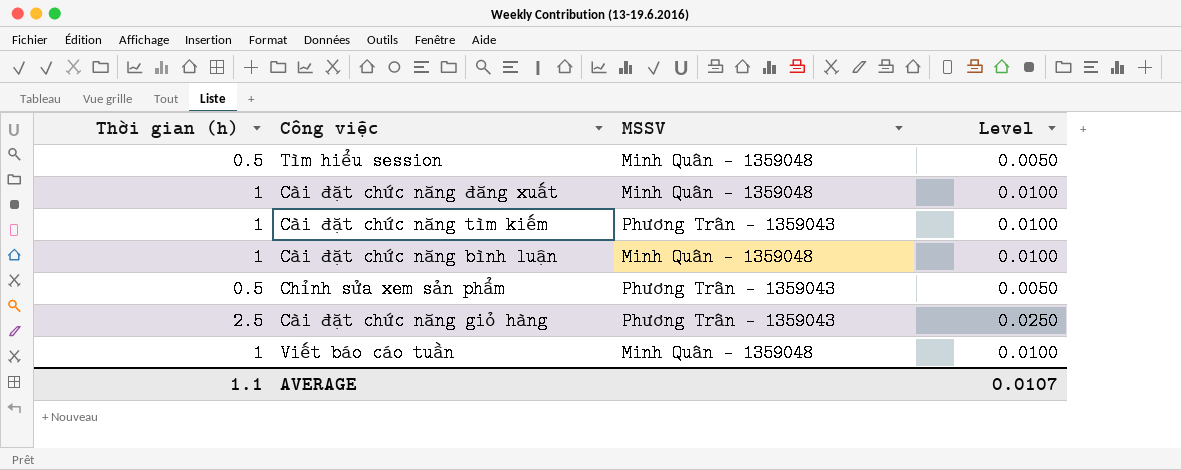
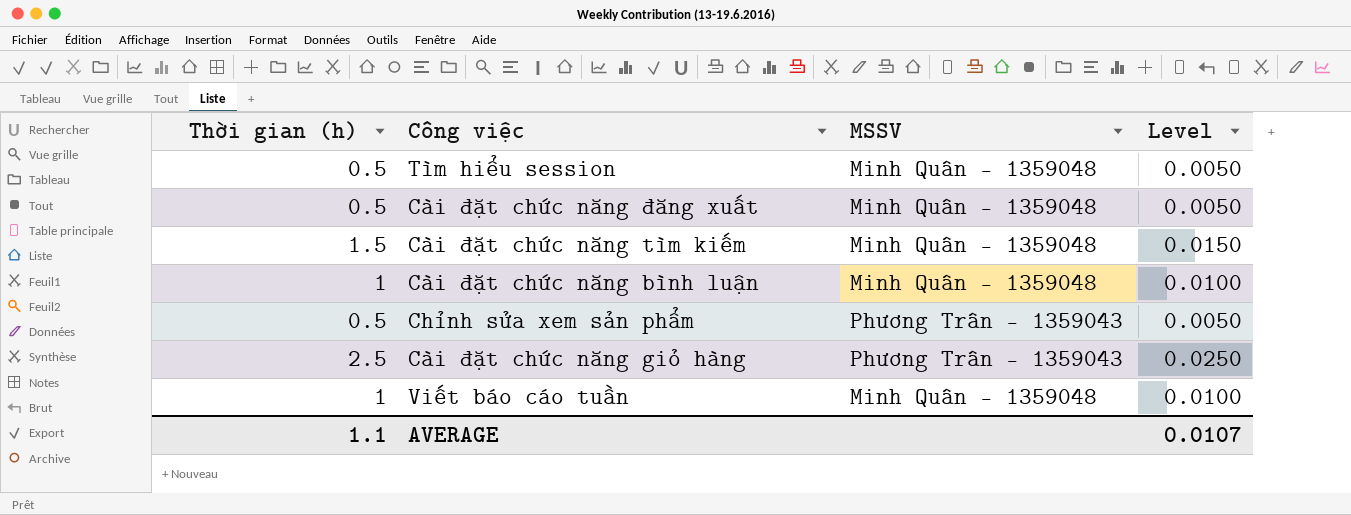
Cài đặt chức năng đăng xuất | Thời gian (h): 1 -> 0.5
Cài đặt chức năng đăng xuất | Level: 0.0100 -> 0.0050
Cài đặt chức năng tìm kiếm | Thời gian (h): 1 -> 1.5
Cài đặt chức năng tìm kiếm | MSSV: Phương Trân - 1359043 -> Minh Quân - 1359048
Cài đặt chức năng tìm kiếm | Level: 0.0100 -> 0.0150

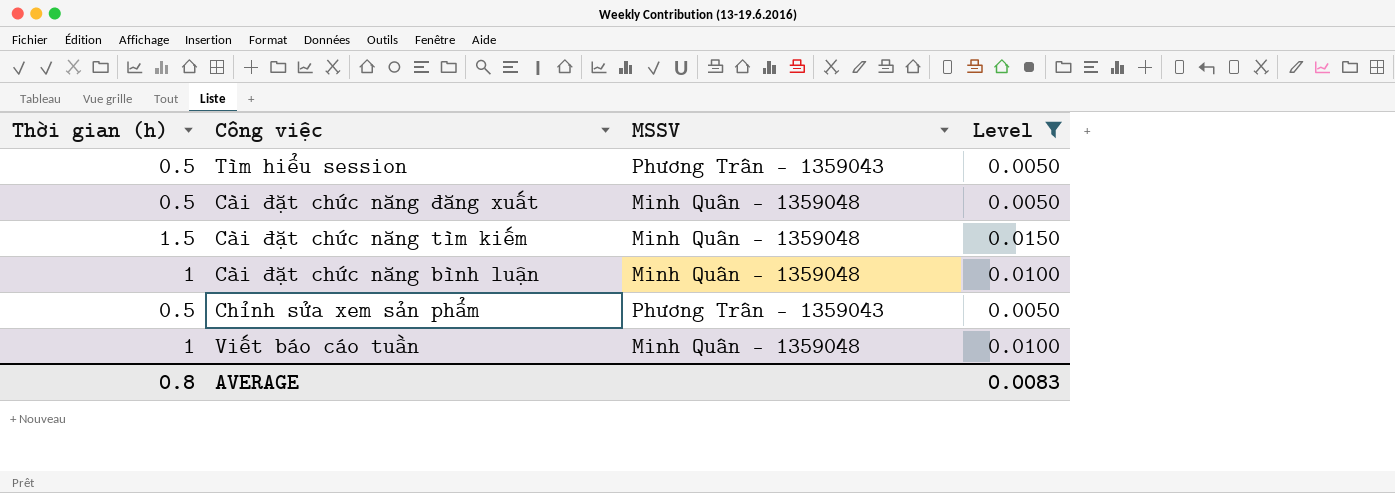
filter: none -> Level != 0.0250
Tìm hiểu session | MSSV: Minh Quân - 1359048 -> Phương Trân - 1359043
AVERAGE | Thời gian (h): 1.1 -> 0.8
AVERAGE | Level: 0.0107 -> 0.0083

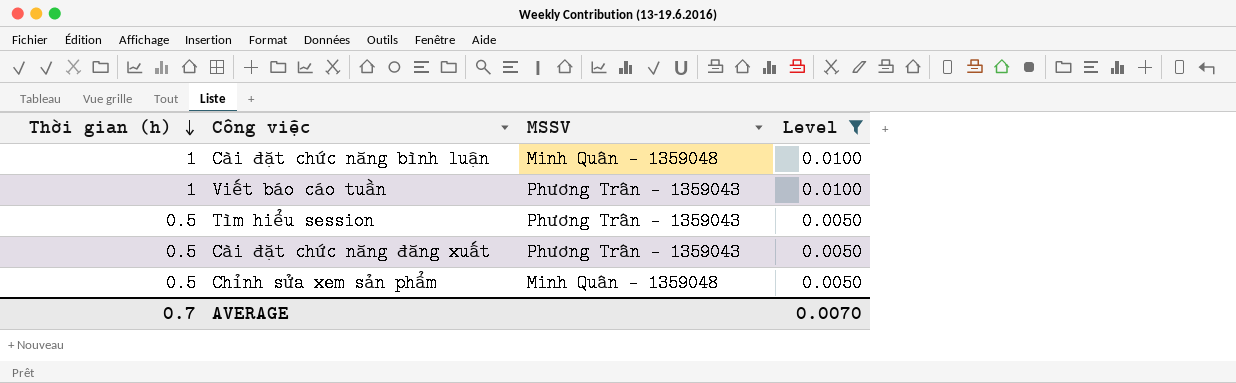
row order: none -> Thời gian (h) descending
row Cài đặt chức năng tìm kiếm: 1.5 | Minh Quân - 1359048 | 0.0150 -> none
Viết báo cáo tuần | MSSV: Minh Quân - 1359048 -> Phương Trân - 1359043
Cài đặt chức năng đăng xuất | MSSV: Minh Quân - 1359048 -> Phương Trân - 1359043
Chỉnh sửa xem sản phẩm | MSSV: Phương Trân - 1359043 -> Minh Quân - 1359048
AVERAGE | Thời gian (h): 0.8 -> 0.7
AVERAGE | Level: 0.0083 -> 0.0070

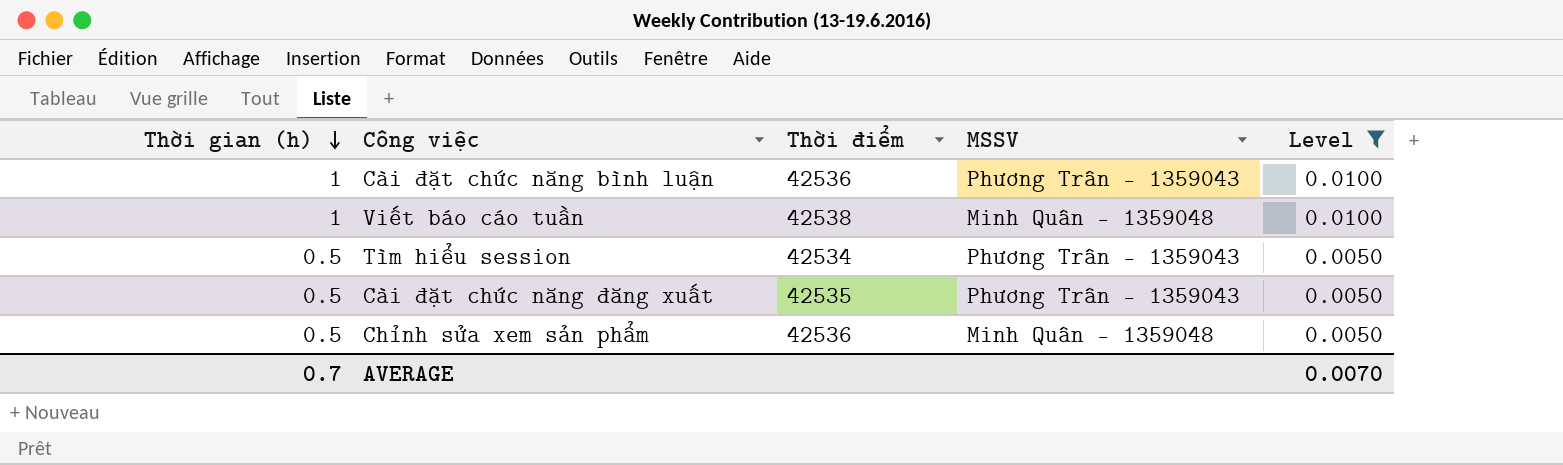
column Thời điểm | position: none -> 3
Cài đặt chức năng bình luận | MSSV: Minh Quân - 1359048 -> Phương Trân - 1359043
Viết báo cáo tuần | MSSV: Phương Trân - 1359043 -> Minh Quân - 1359048

